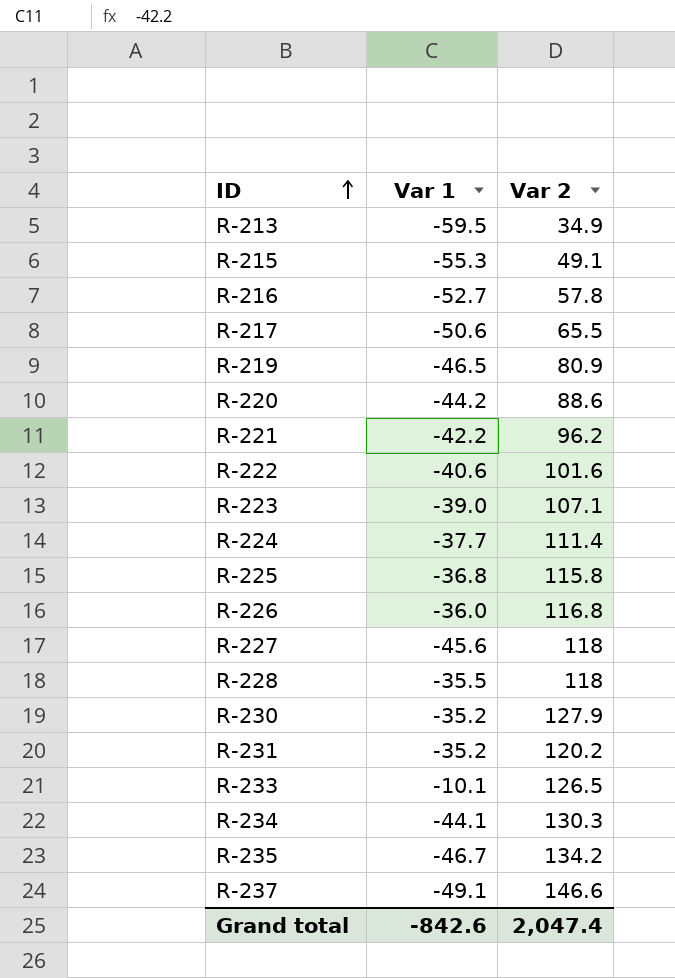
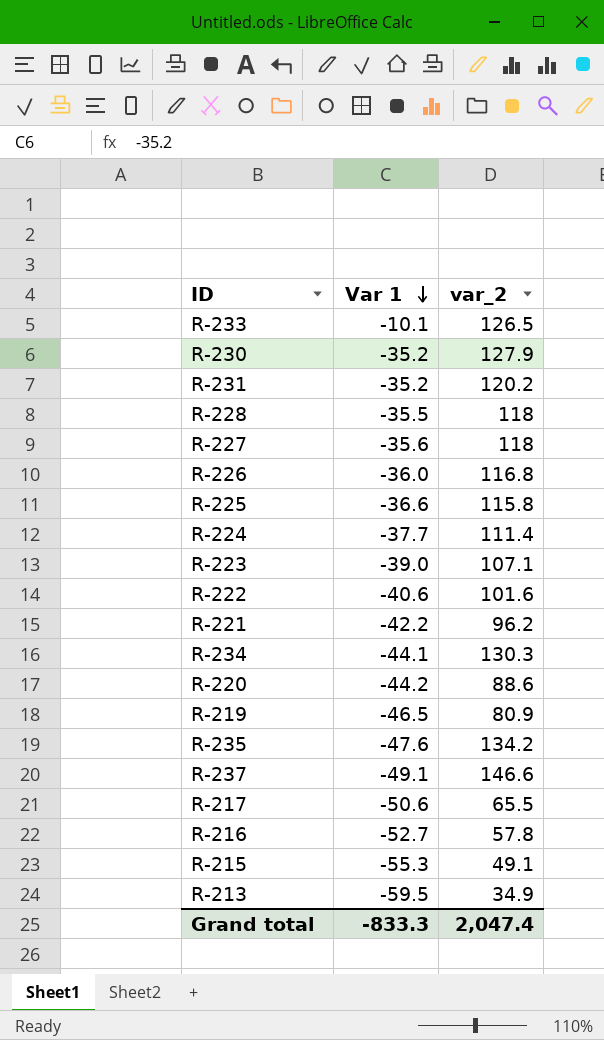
row order: ID ascending -> Var 1 descending
column name: Var 2 -> var_2
R-227 | Var 1: -45.6 -> -35.6
R-225 | Var 1: -36.8 -> -36.6
R-235 | Var 1: -46.7 -> -47.6
Grand total | Var 1: -842.6 -> -833.3

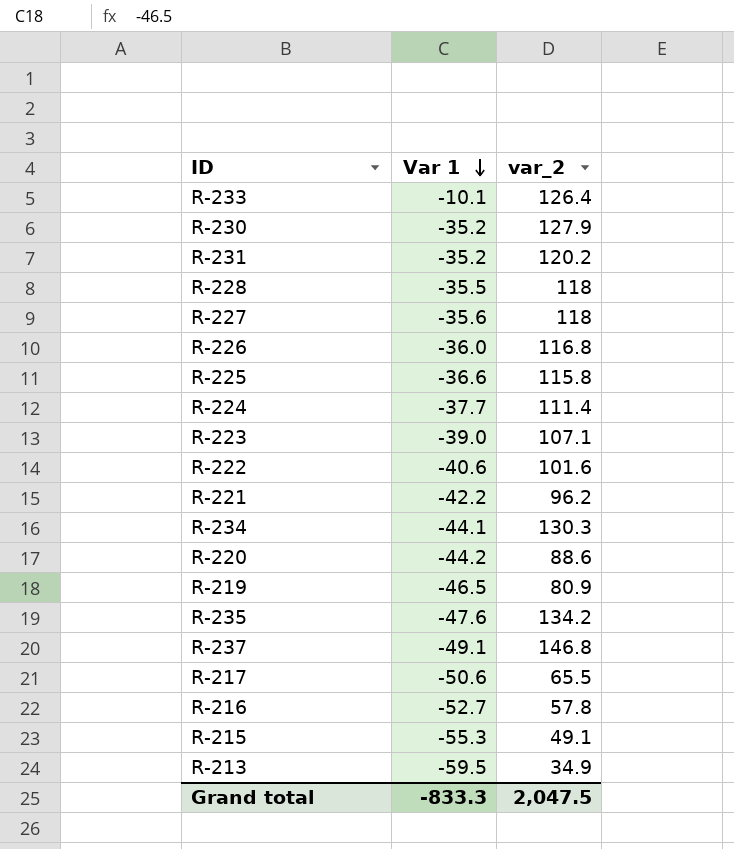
R-233 | var_2: 126.5 -> 126.4
R-237 | var_2: 146.6 -> 146.8
Grand total | var_2: 2,047.4 -> 2,047.5

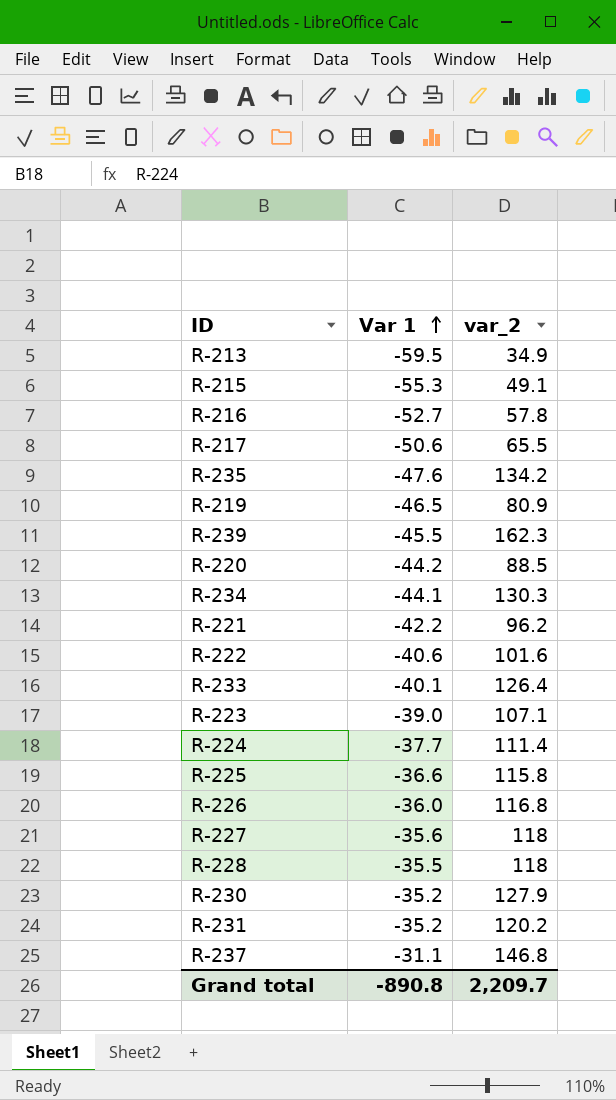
row order: Var 1 descending -> Var 1 ascending
row R-239: none -> -45.5 | 162.3
R-220 | var_2: 88.6 -> 88.5
R-233 | Var 1: -10.1 -> -40.1
R-237 | Var 1: -49.1 -> -31.1
Grand total | Var 1: -833.3 -> -890.8
Grand total | var_2: 2,047.5 -> 2,209.7

